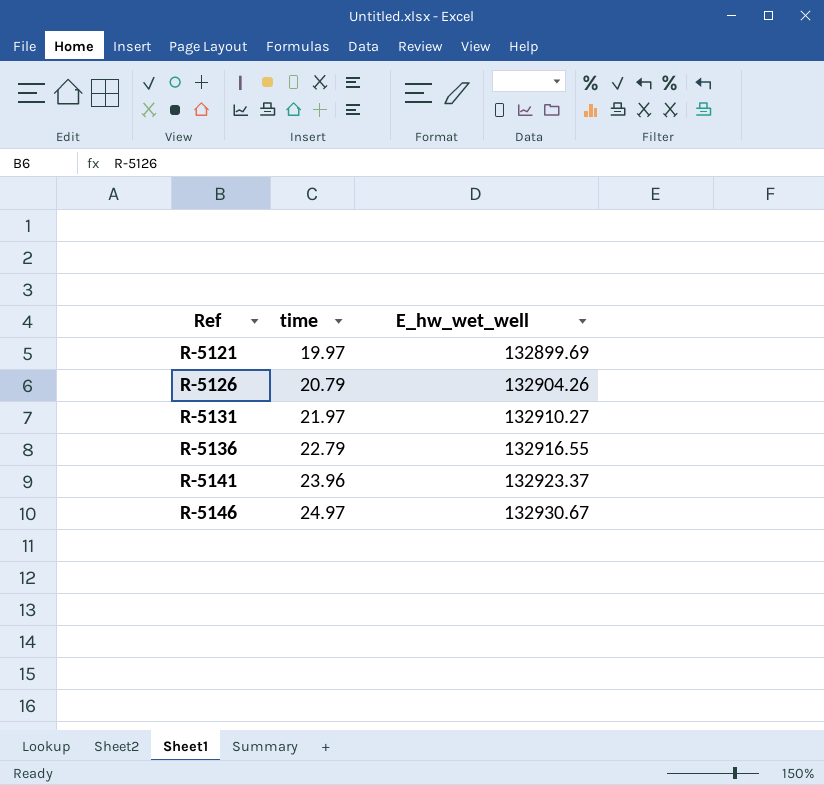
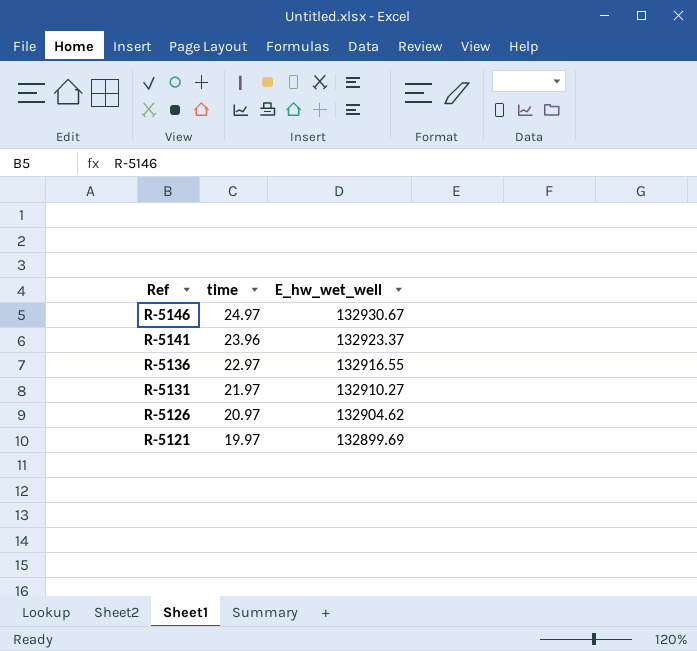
row order: Ref ascending -> Ref descending
R-5136 | time: 22.79 -> 22.97
R-5126 | time: 20.79 -> 20.97
R-5126 | E_hw_wet_well: 132904.26 -> 132904.62

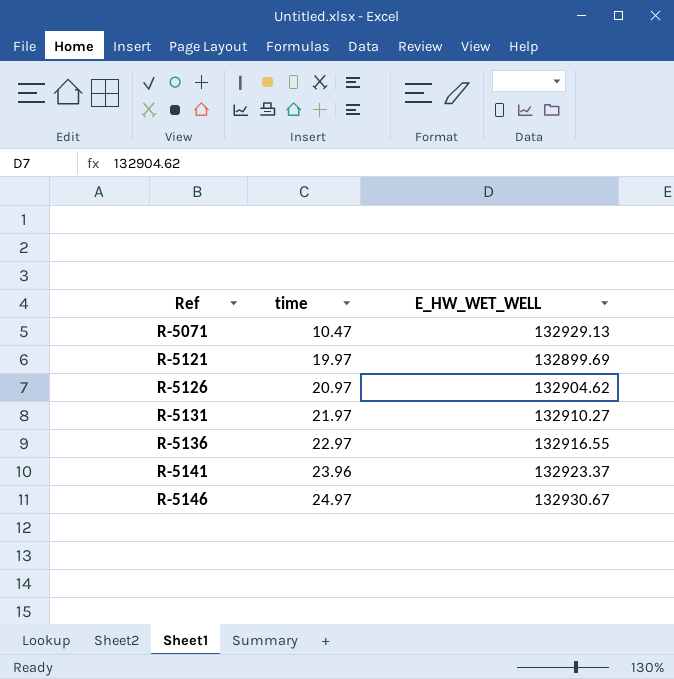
row order: Ref descending -> Ref ascending
column name: E_hw_wet_well -> E_HW_WET_WELL
row R-5071: none -> 10.47 | 132929.13

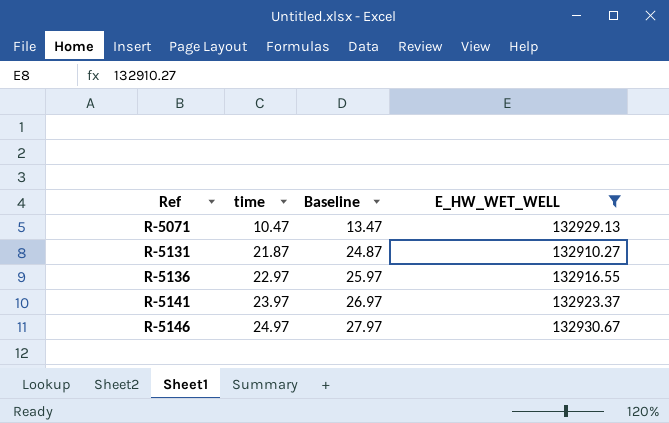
filter: none -> E_HW_WET_WELL >= 132910.27
column Baseline | formula: none -> [time] + 3
R-5131 | time: 21.97 -> 21.87
R-5141 | time: 23.96 -> 23.97

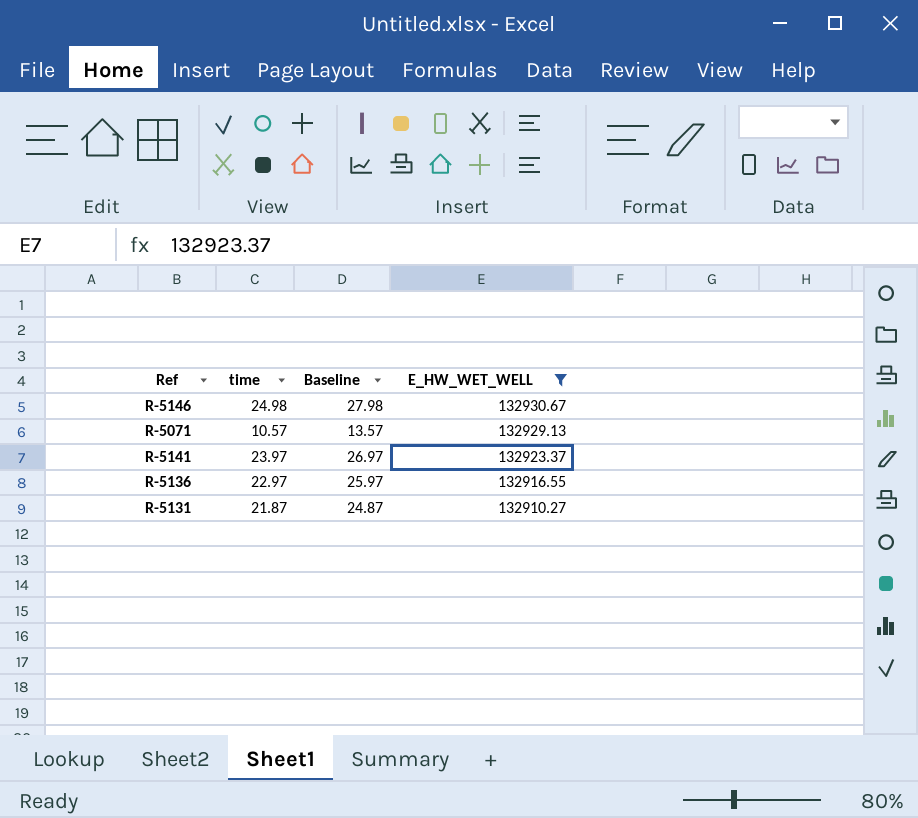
row order: Ref ascending -> E_HW_WET_WELL descending
R-5146 | time: 24.97 -> 24.98
R-5146 | Baseline: 27.97 -> 27.98
R-5071 | time: 10.47 -> 10.57
R-5071 | Baseline: 13.47 -> 13.57

